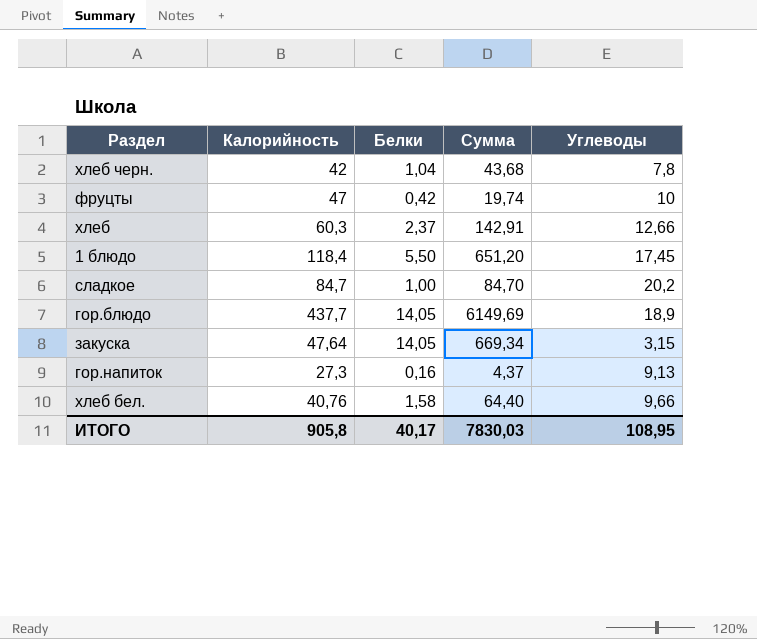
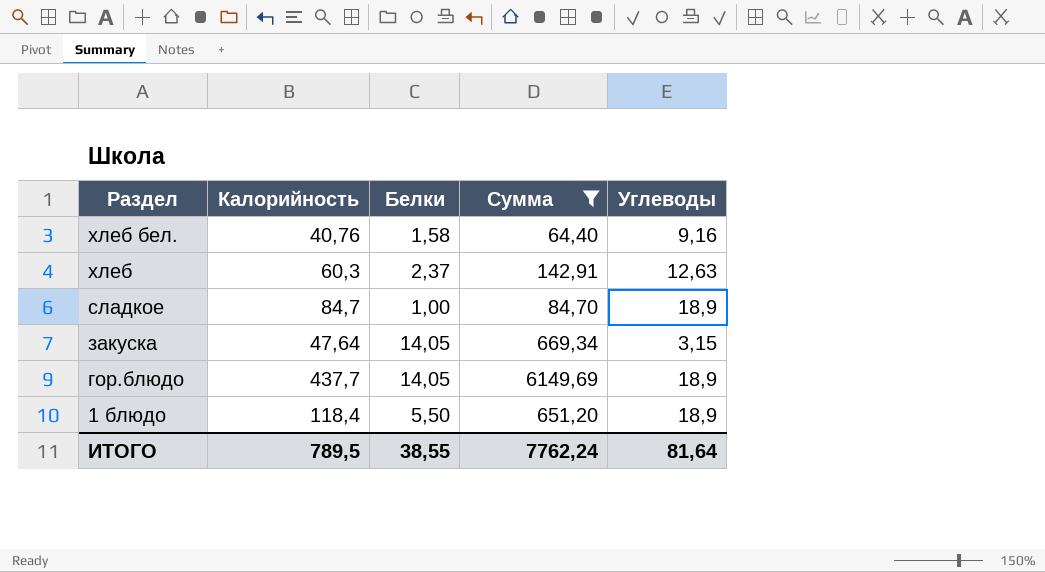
filter: none -> Сумма >= 64,40
row order: none -> Раздел descending
хлеб бел. | Углеводы: 9,66 -> 9,16
хлеб | Углеводы: 12,66 -> 12,63
сладкое | Углеводы: 20,2 -> 18,9
1 блюдо | Углеводы: 17,45 -> 18,9
ИТОГО | Калорийность: 905,8 -> 789,5
ИТОГО | Белки: 40,17 -> 38,55
ИТОГО | Сумма: 7830,03 -> 7762,24
ИТОГО | Углеводы: 108,95 -> 81,64

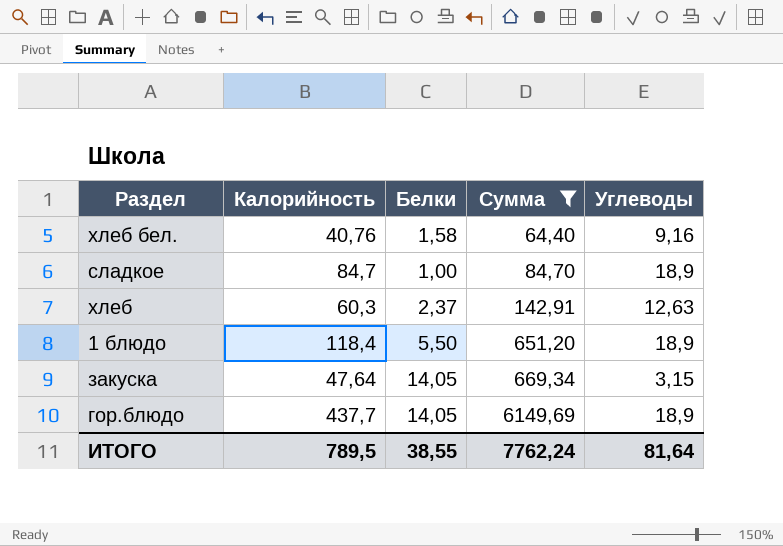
row order: Раздел descending -> Сумма ascending

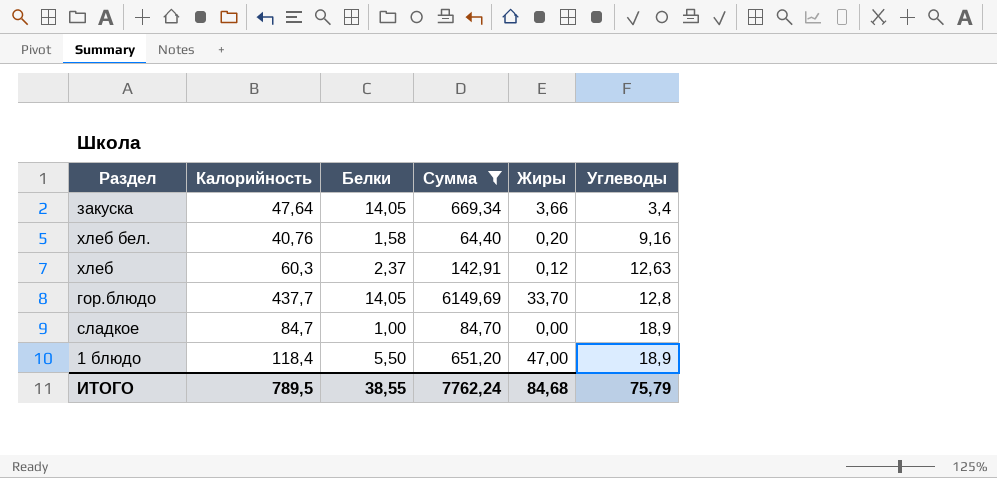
row order: Сумма ascending -> Углеводы ascending
column Жиры | position: none -> 5
закуска | Углеводы: 3,15 -> 3,4
гор.блюдо | Углеводы: 18,9 -> 12,8
ИТОГО | Углеводы: 81,64 -> 75,79

